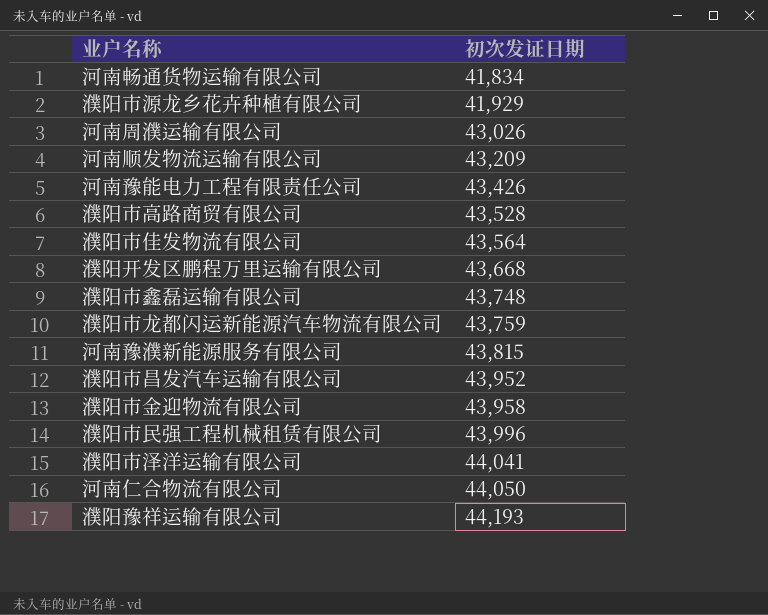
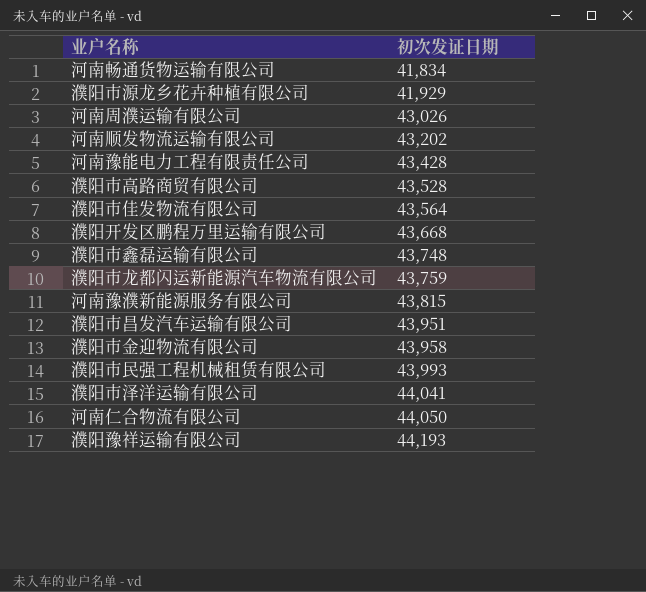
河南顺发物流运输有限公司 | 初次发证日期: 43,209 -> 43,202
河南豫能电力工程有限责任公司 | 初次发证日期: 43,426 -> 43,428
濮阳市昌发汽车运输有限公司 | 初次发证日期: 43,952 -> 43,951
濮阳市民强工程机械租赁有限公司 | 初次发证日期: 43,996 -> 43,993

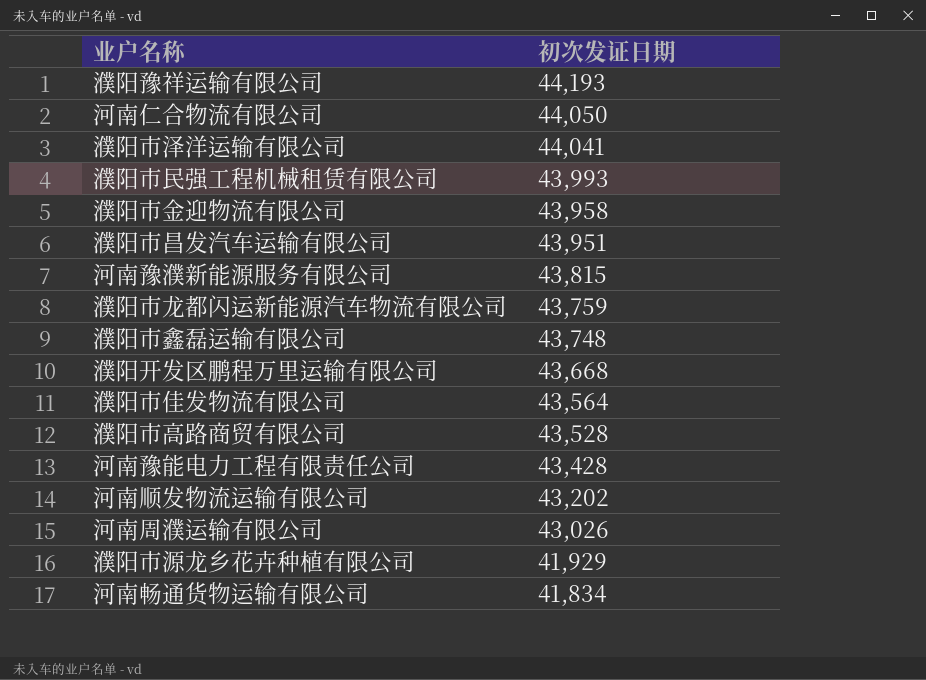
row order: 初次发证日期 ascending -> 初次发证日期 descending

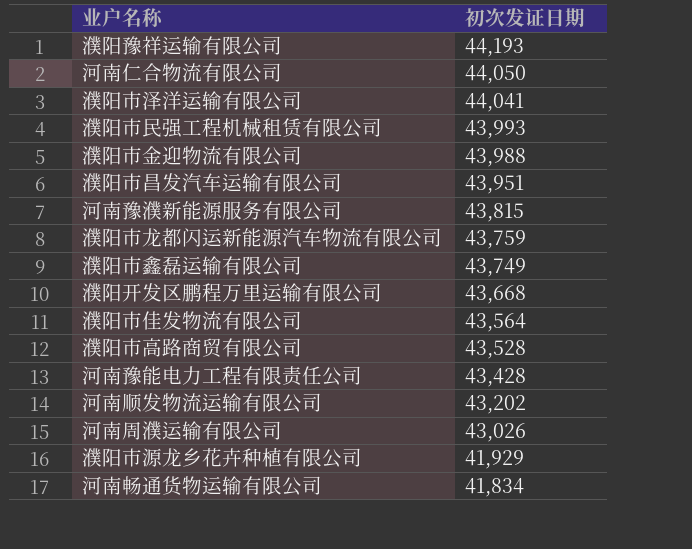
濮阳市金迎物流有限公司 | 初次发证日期: 43,958 -> 43,988
濮阳市鑫磊运输有限公司 | 初次发证日期: 43,748 -> 43,749

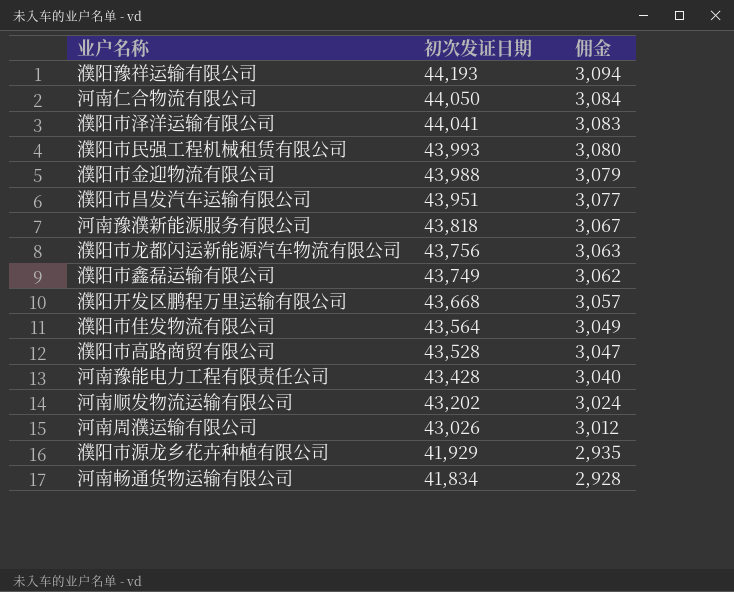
column 佣金 | formula: none -> [初次发证日期] * 0.07
河南豫濮新能源服务有限公司 | 初次发证日期: 43,815 -> 43,818
濮阳市龙都闪运新能源汽车物流有限公司 | 初次发证日期: 43,759 -> 43,756

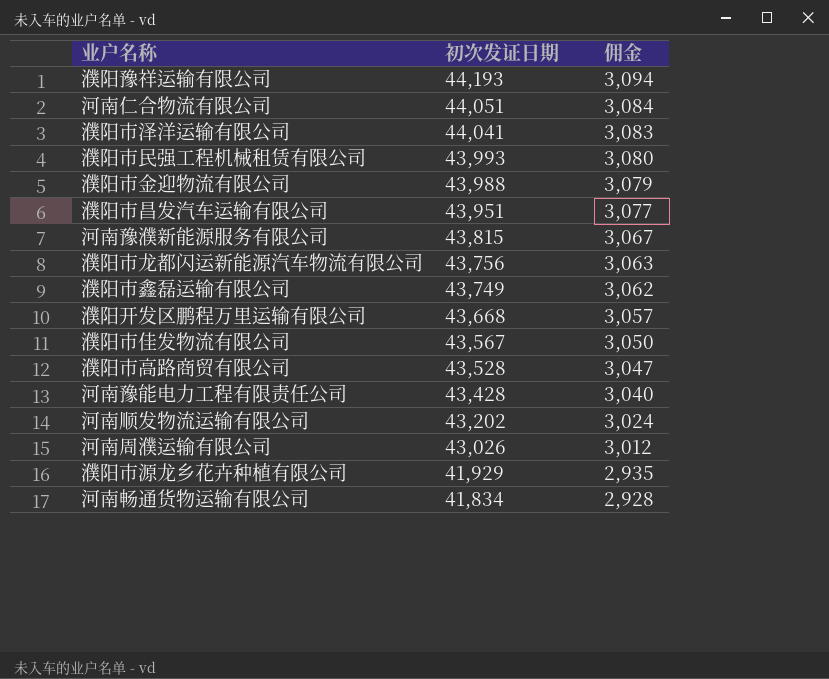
河南仁合物流有限公司 | 初次发证日期: 44,050 -> 44,051
河南豫濮新能源服务有限公司 | 初次发证日期: 43,818 -> 43,815
濮阳市佳发物流有限公司 | 初次发证日期: 43,564 -> 43,567
濮阳市佳发物流有限公司 | 佣金: 3,049 -> 3,050

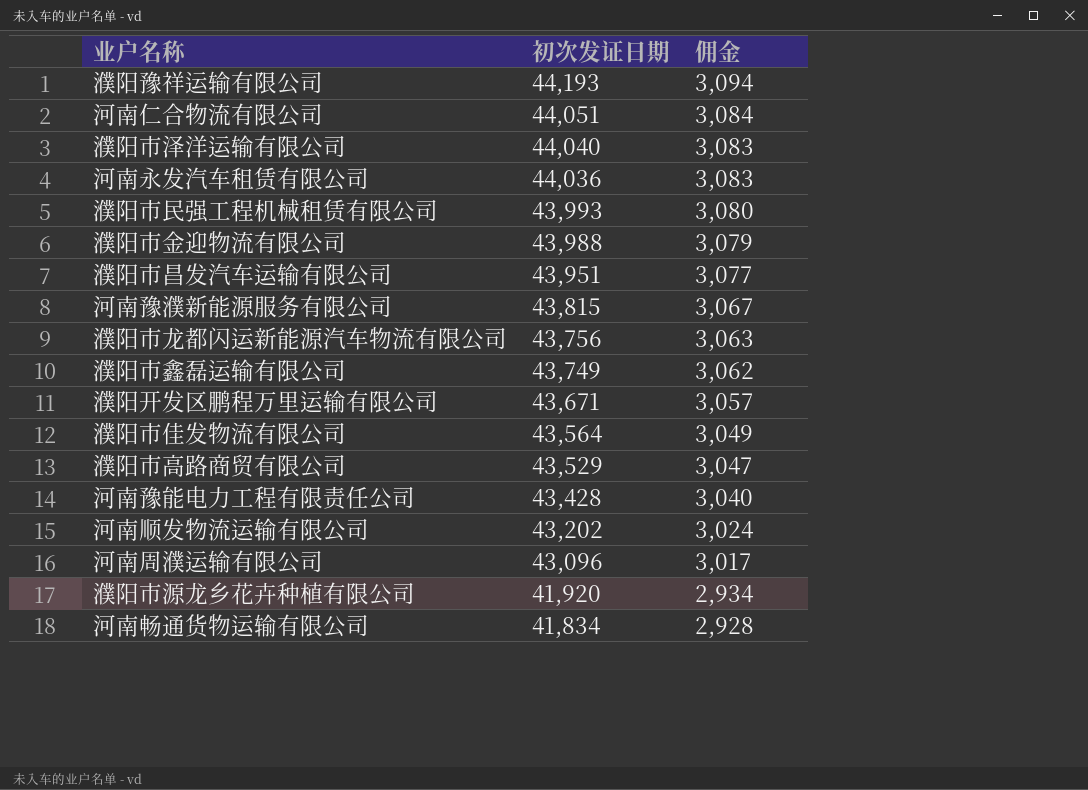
濮阳市泽洋运输有限公司 | 初次发证日期: 44,041 -> 44,040
row 河南永发汽车租赁有限公司: none -> 44,036 | 3,083
濮阳开发区鹏程万里运输有限公司 | 初次发证日期: 43,668 -> 43,671
濮阳市佳发物流有限公司 | 初次发证日期: 43,567 -> 43,564
濮阳市佳发物流有限公司 | 佣金: 3,050 -> 3,049
濮阳市高路商贸有限公司 | 初次发证日期: 43,528 -> 43,529
河南周濮运输有限公司 | 初次发证日期: 43,026 -> 43,096
河南周濮运输有限公司 | 佣金: 3,012 -> 3,017
濮阳市源龙乡花卉种植有限公司 | 初次发证日期: 41,929 -> 41,920
濮阳市源龙乡花卉种植有限公司 | 佣金: 2,935 -> 2,934

